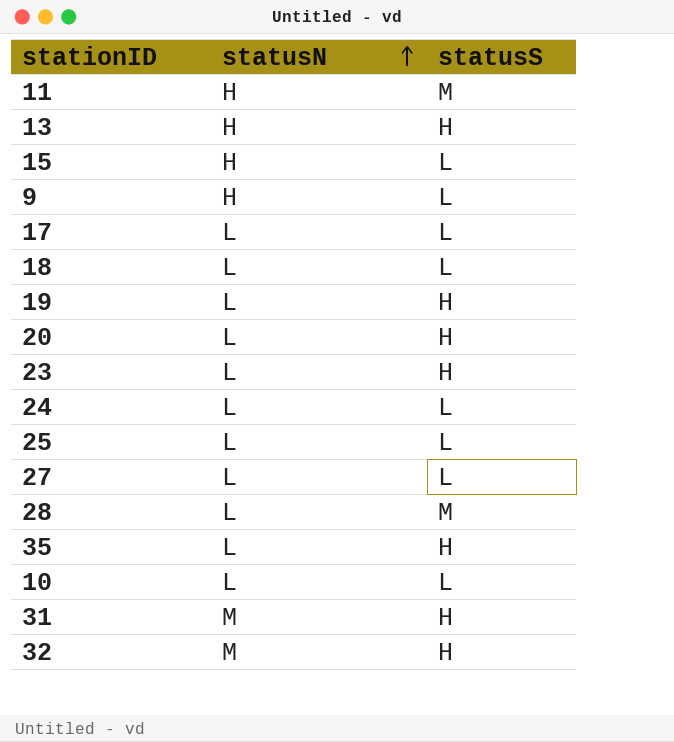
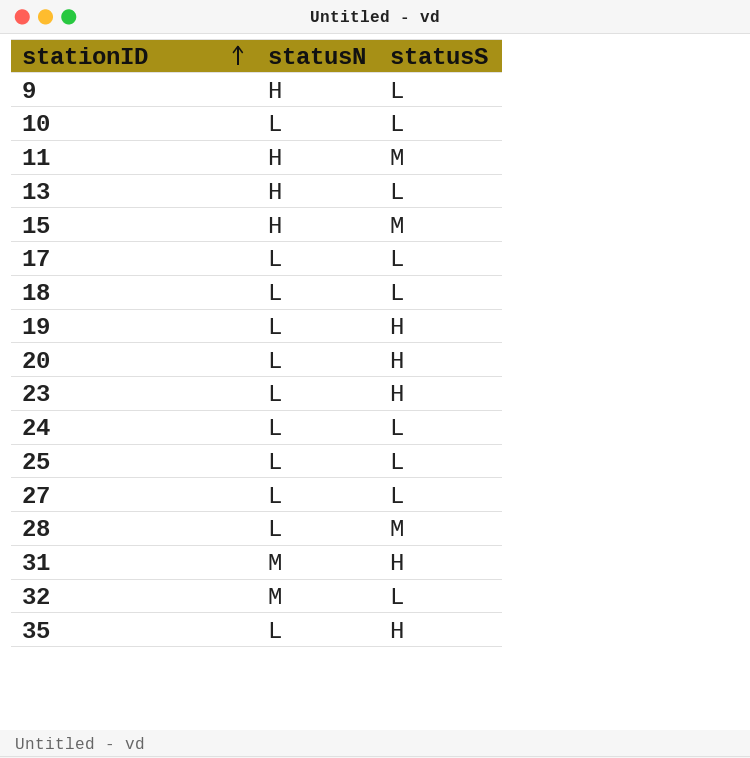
row order: statusN ascending -> stationID ascending
13 | statusS: H -> L
15 | statusS: L -> M
32 | statusS: H -> L

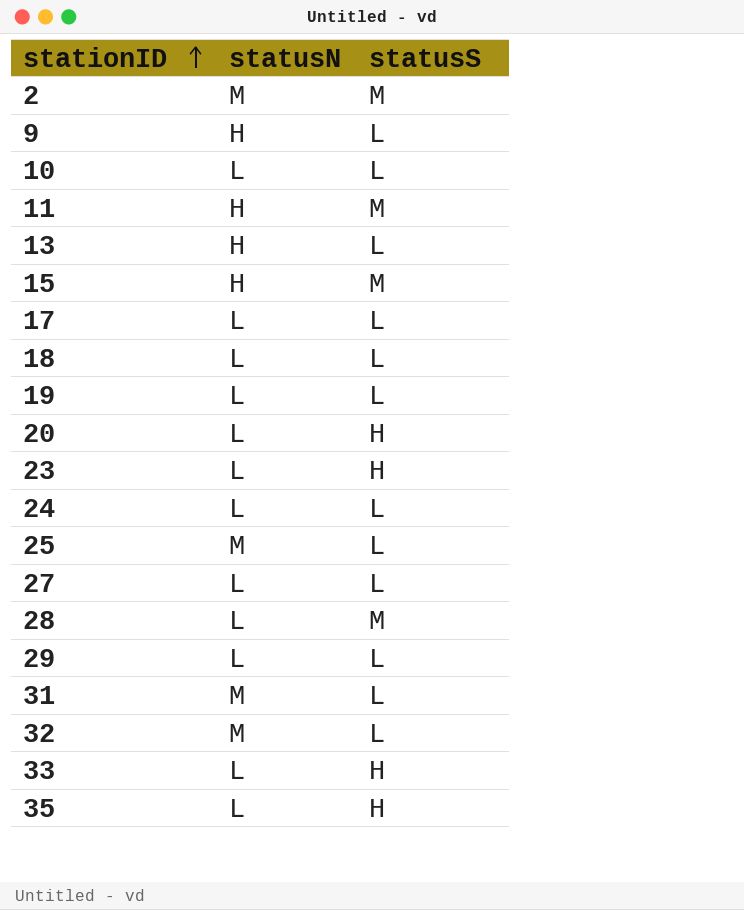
row 2: none -> M | M
19 | statusS: H -> L
25 | statusN: L -> M
row 29: none -> L | L
31 | statusS: H -> L
row 33: none -> L | H

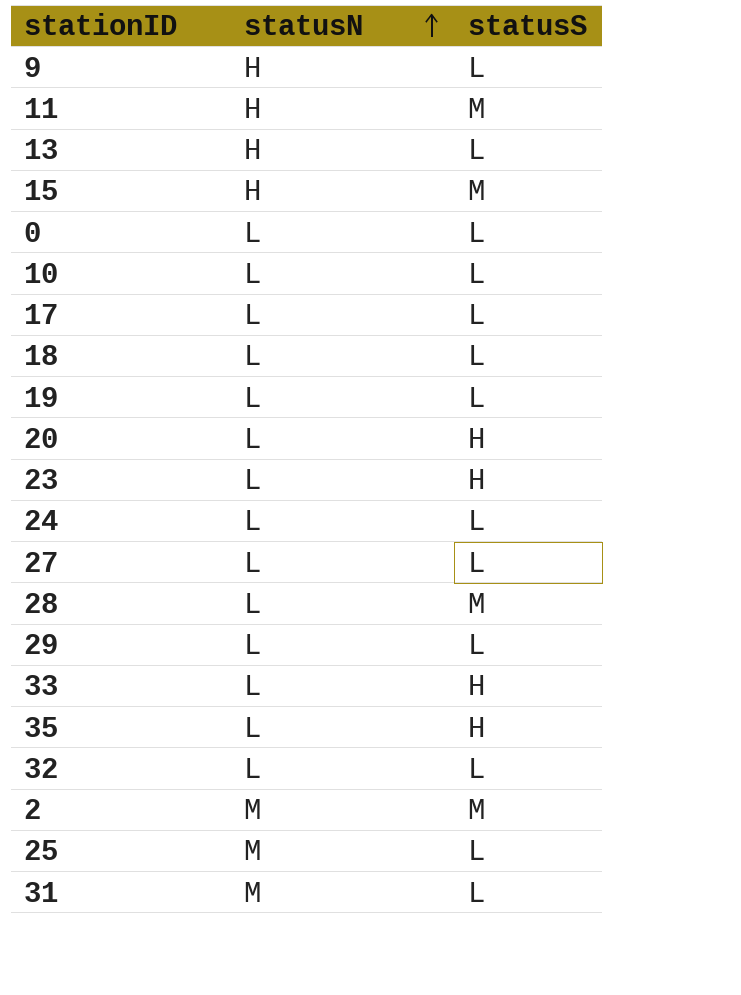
row order: stationID ascending -> statusN ascending
row 0: none -> L | L
32 | statusN: M -> L

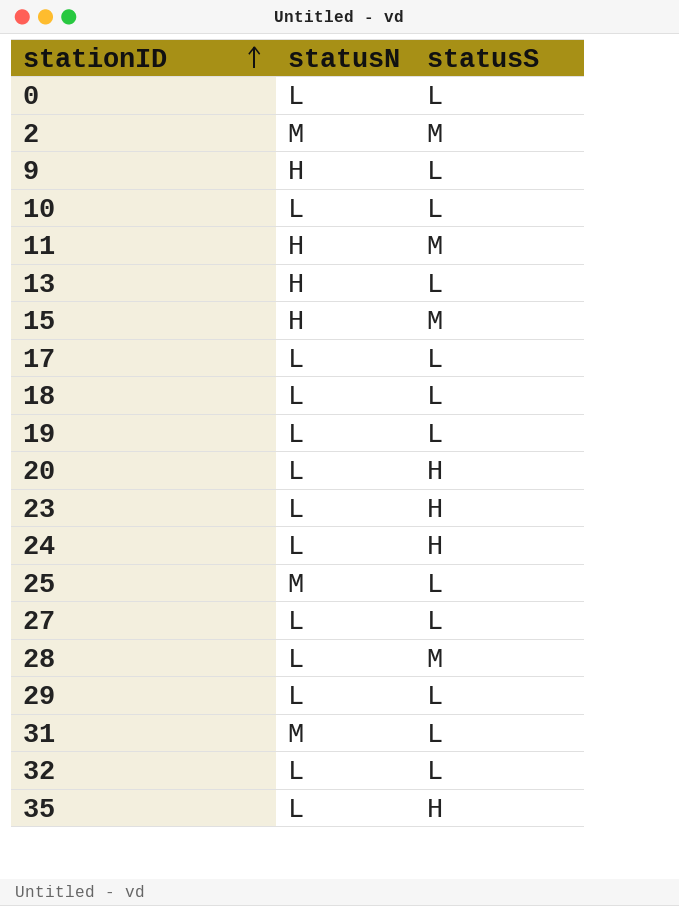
row order: statusN ascending -> stationID ascending
row 33: L | H -> none
24 | statusS: L -> H

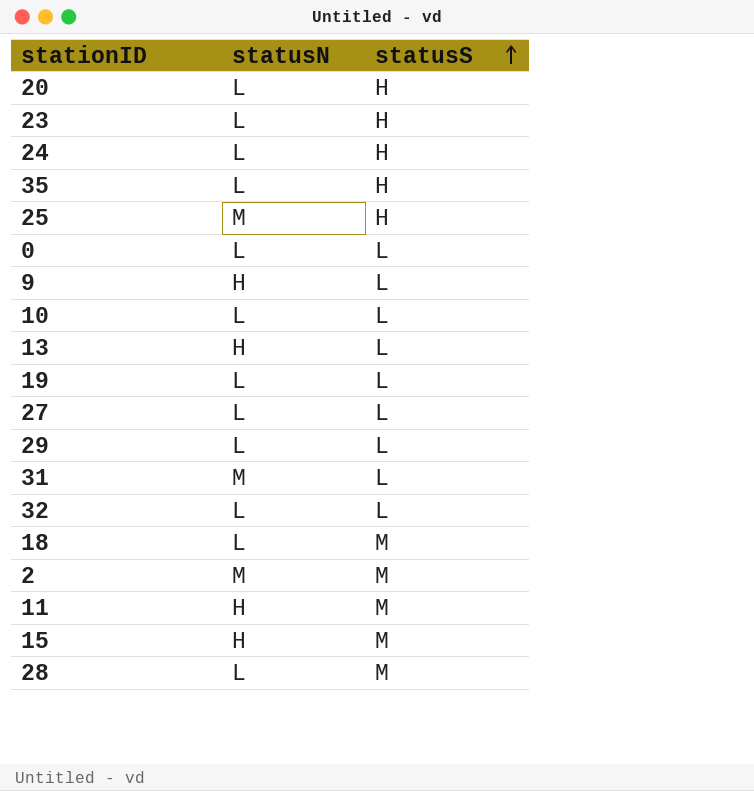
row order: stationID ascending -> statusS ascending
row 17: L | L -> none
25 | statusS: L -> H
18 | statusS: L -> M

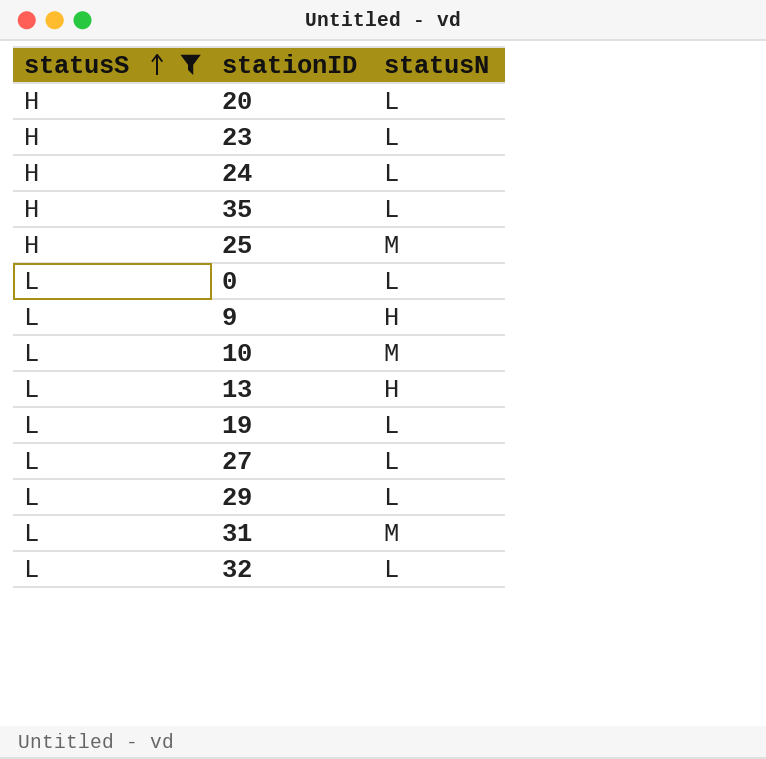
filter: none -> statusS != M
column statusS | position: 3 -> 1
10 | statusN: L -> M

